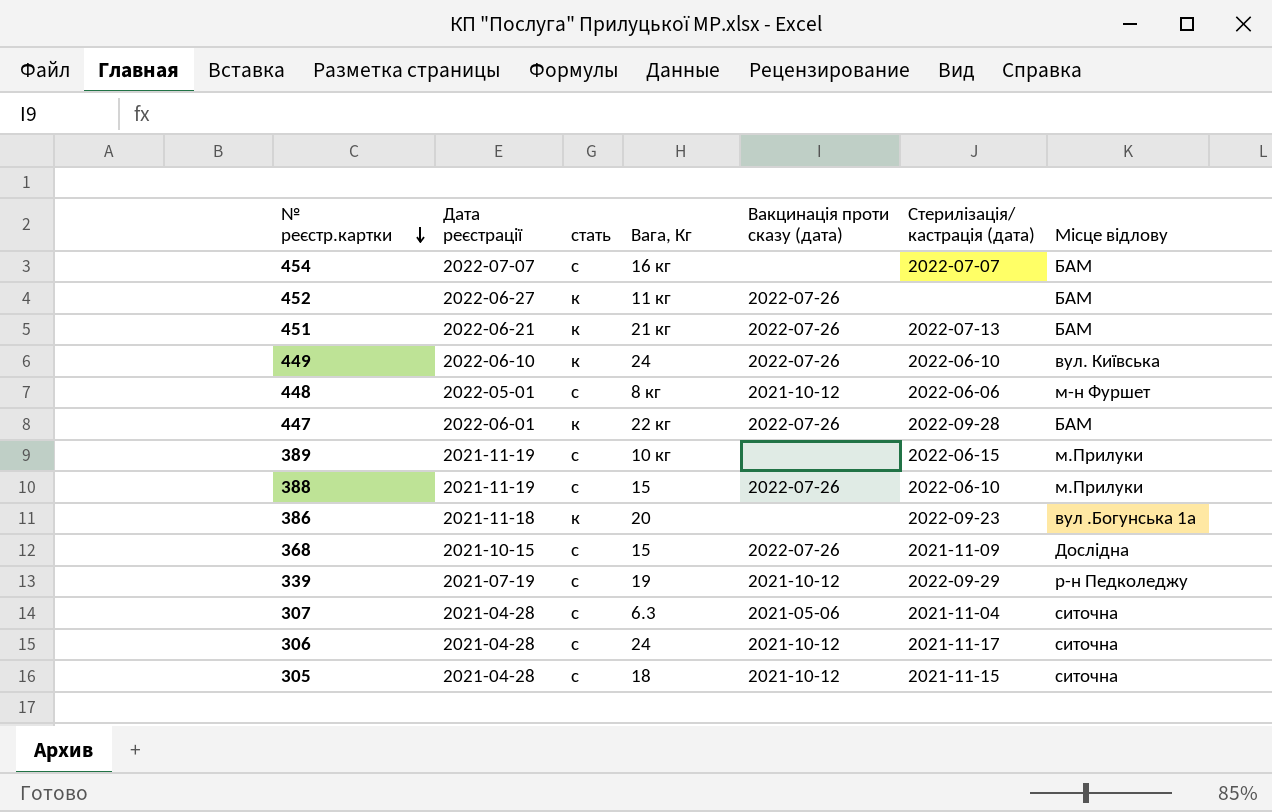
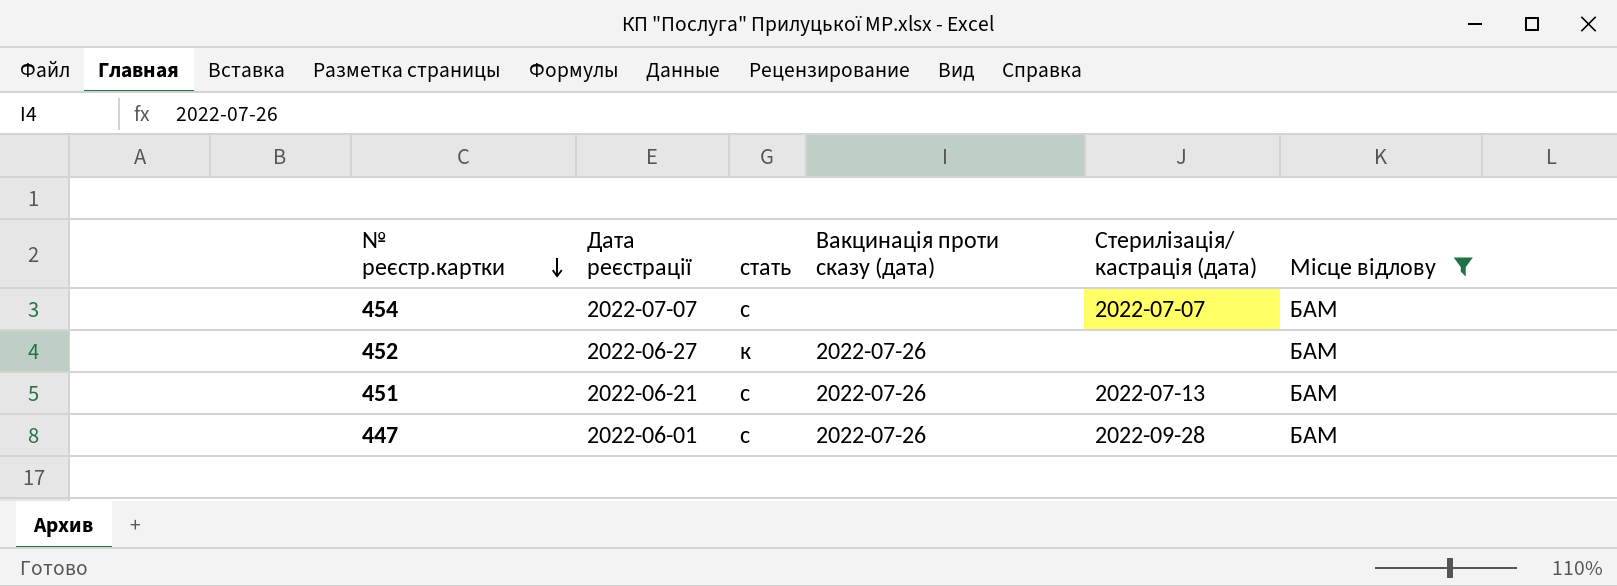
filter: none -> Місце відлову = БАМ
column Вага, Кг | position: 4 -> none
451 | стать: к -> с
447 | стать: к -> с

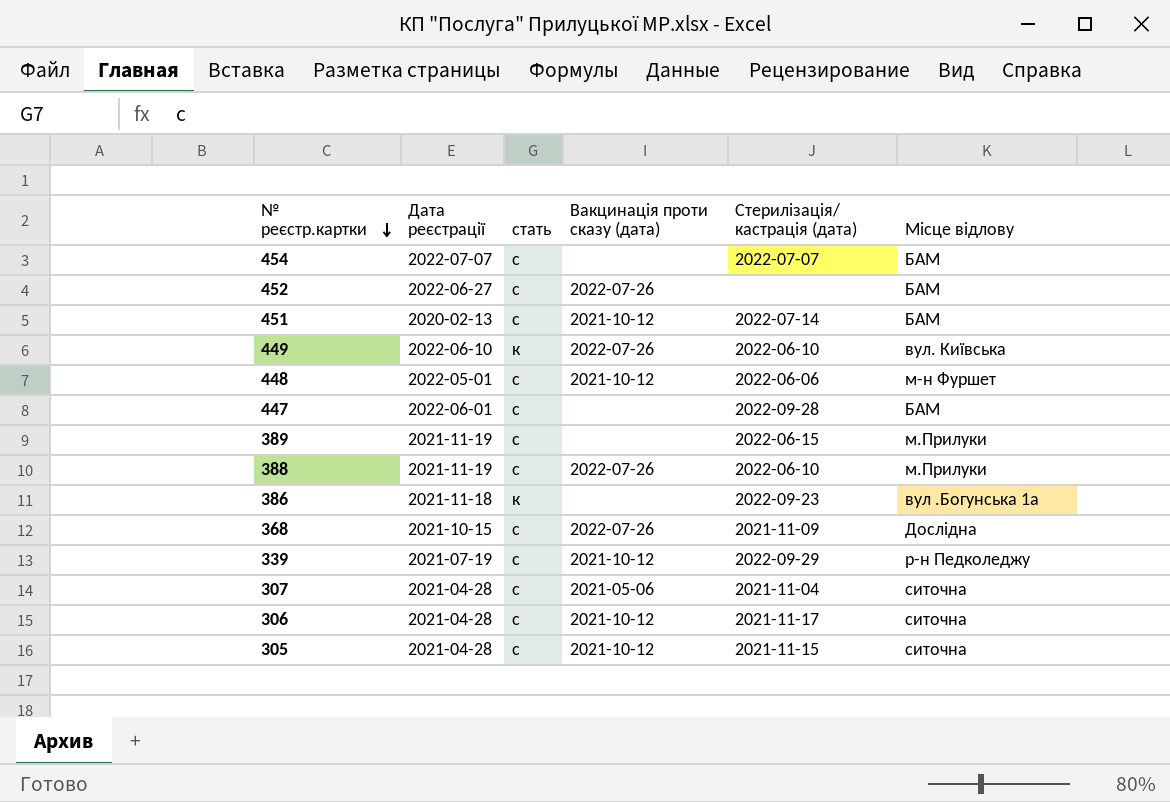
filter: Місце відлову = БАМ -> none
452 | стать: к -> с
451 | Дата реєстрації: 2022-06-21 -> 2020-02-13
451 | Вакцинація проти сказу (дата): 2022-07-26 -> 2021-10-12
451 | Стерилізація/ кастрація (дата): 2022-07-13 -> 2022-07-14
447 | Вакцинація проти сказу (дата): 2022-07-26 -> none

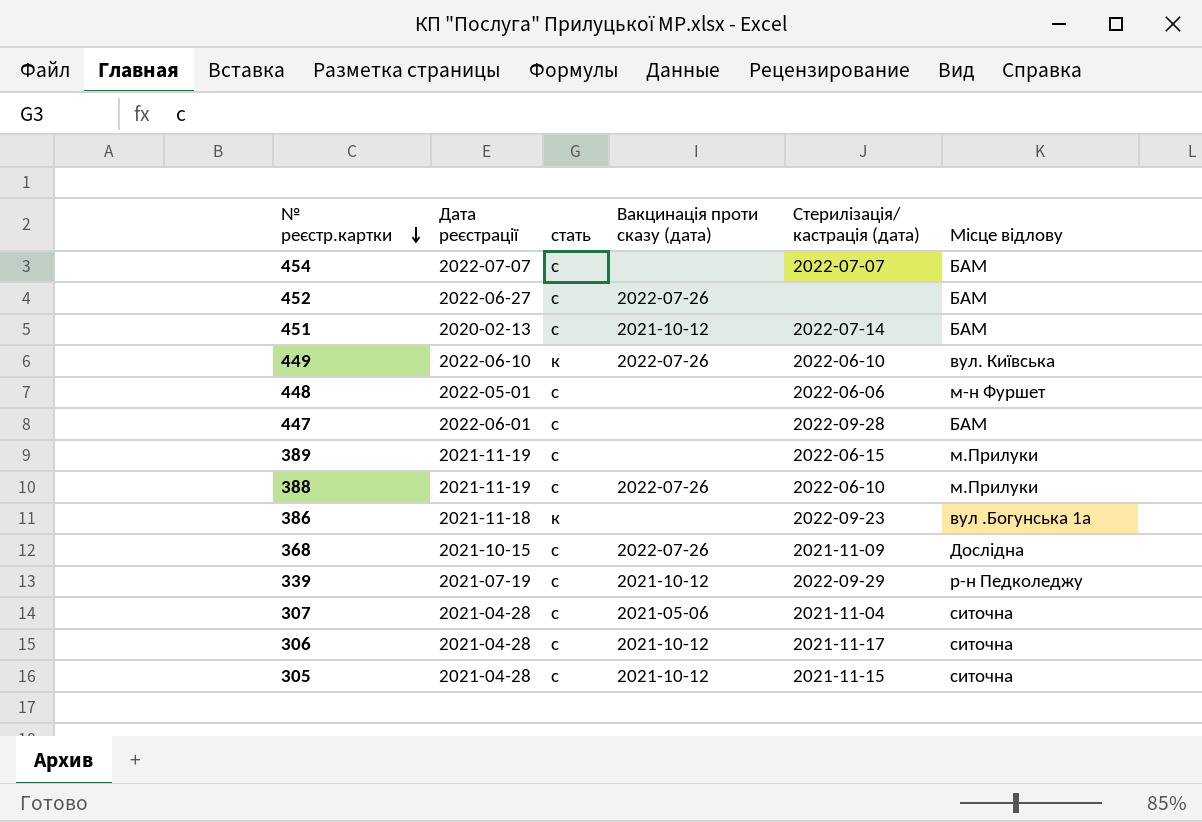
448 | Вакцинація проти сказу (дата): 2021-10-12 -> none

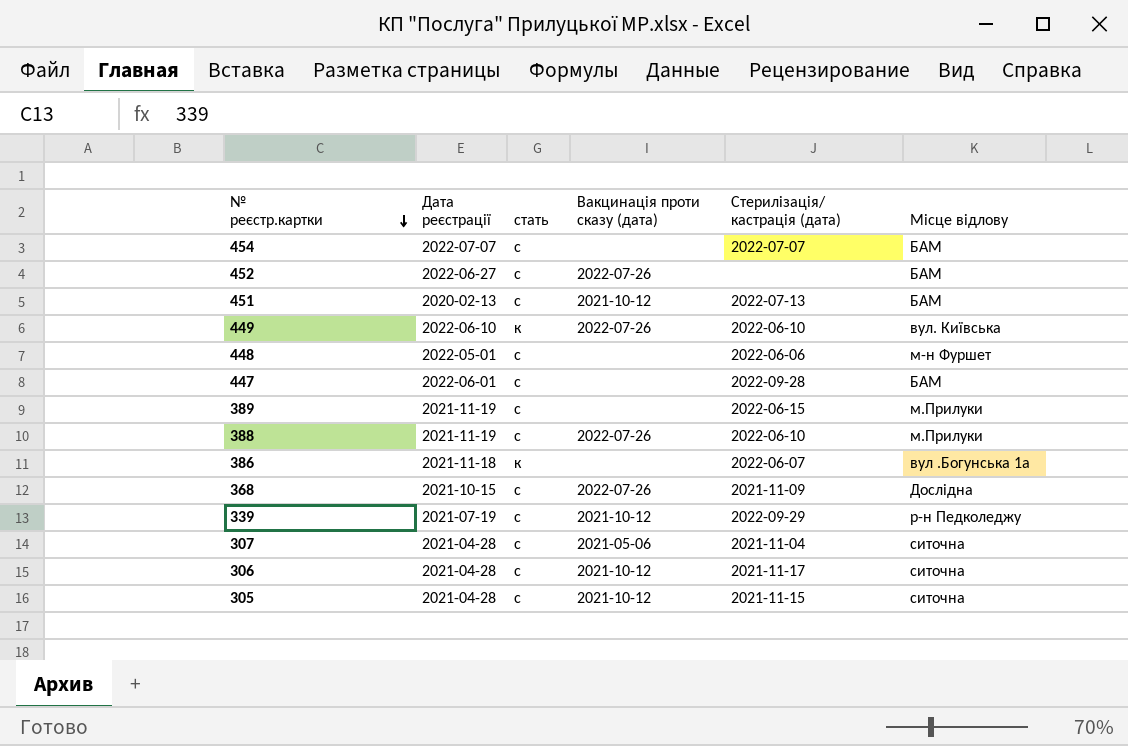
451 | Стерилізація/ кастрація (дата): 2022-07-14 -> 2022-07-13
386 | Стерилізація/ кастрація (дата): 2022-09-23 -> 2022-06-07

